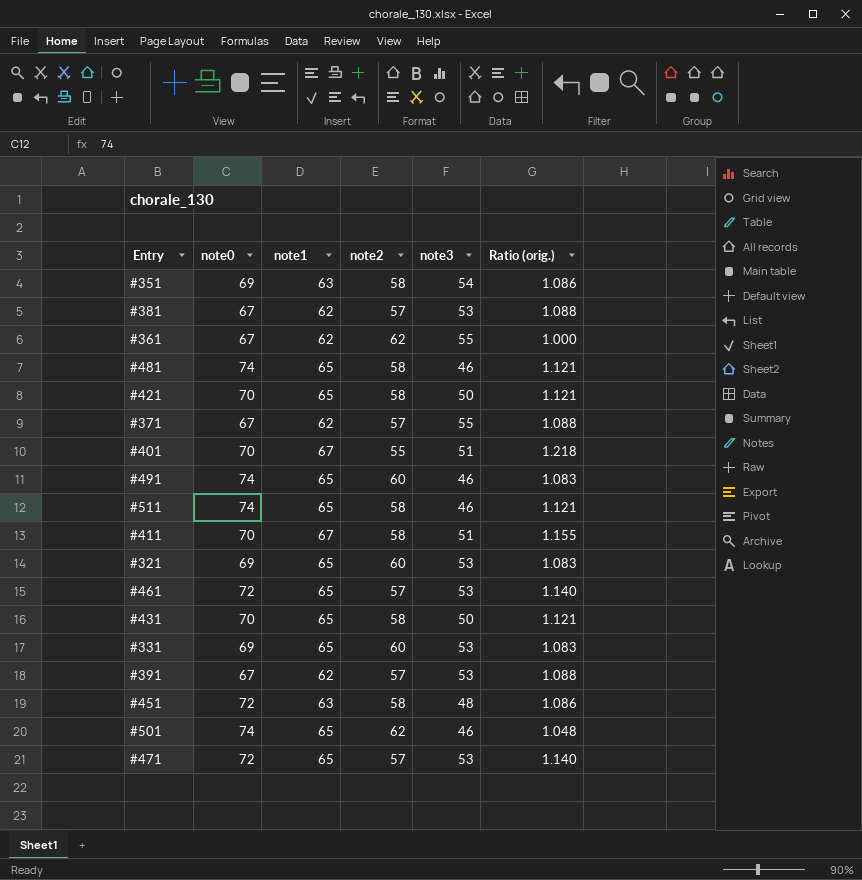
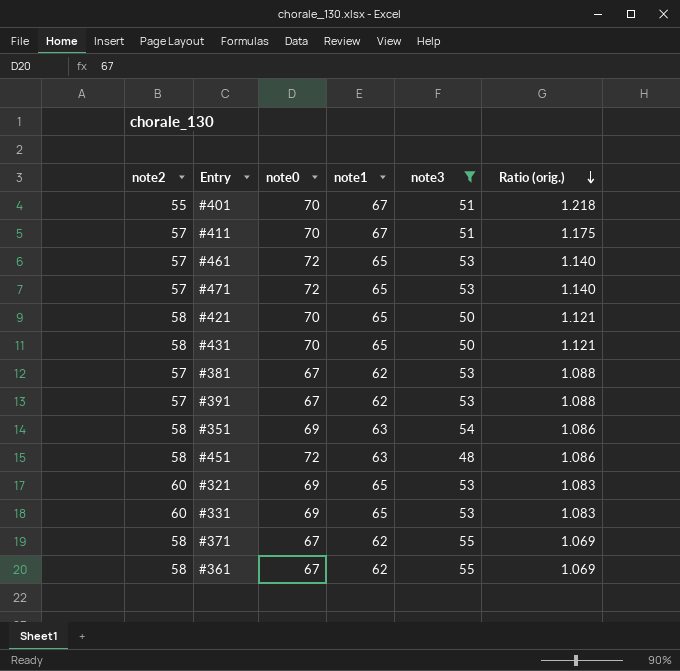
filter: none -> note3 != 46
row order: none -> Ratio (orig.) descending
column note2 | position: 4 -> 1
#411 | note2: 58 -> 57
#411 | Ratio (orig.): 1.155 -> 1.175
#371 | note2: 57 -> 58
#371 | Ratio (orig.): 1.088 -> 1.069
#361 | note2: 62 -> 58
#361 | Ratio (orig.): 1.000 -> 1.069

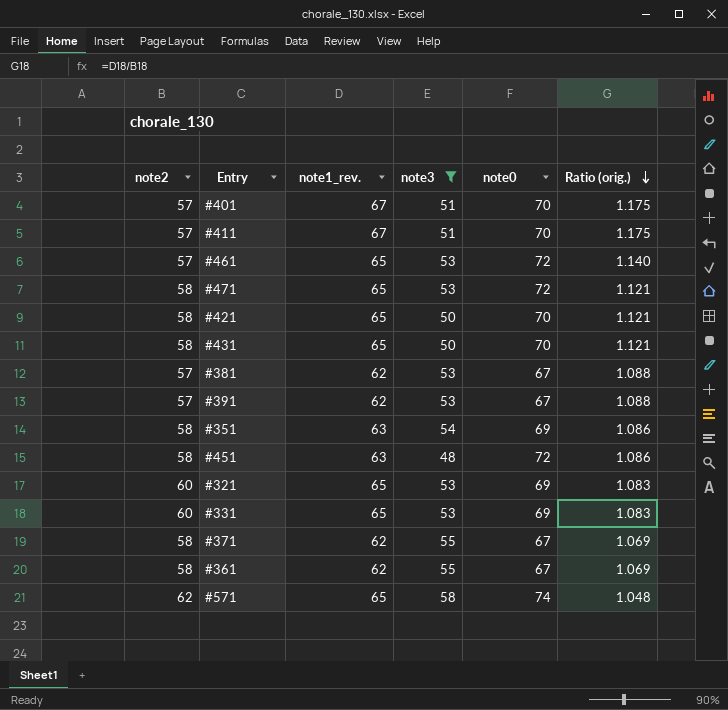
column name: note1 -> note1_rev.
column note0 | position: 3 -> 5
#401 | note2: 55 -> 57
#401 | Ratio (orig.): 1.218 -> 1.175
#471 | note2: 57 -> 58
#471 | Ratio (orig.): 1.140 -> 1.121
row #571: none -> 62 | 65 | 58 | 74 | 1.048

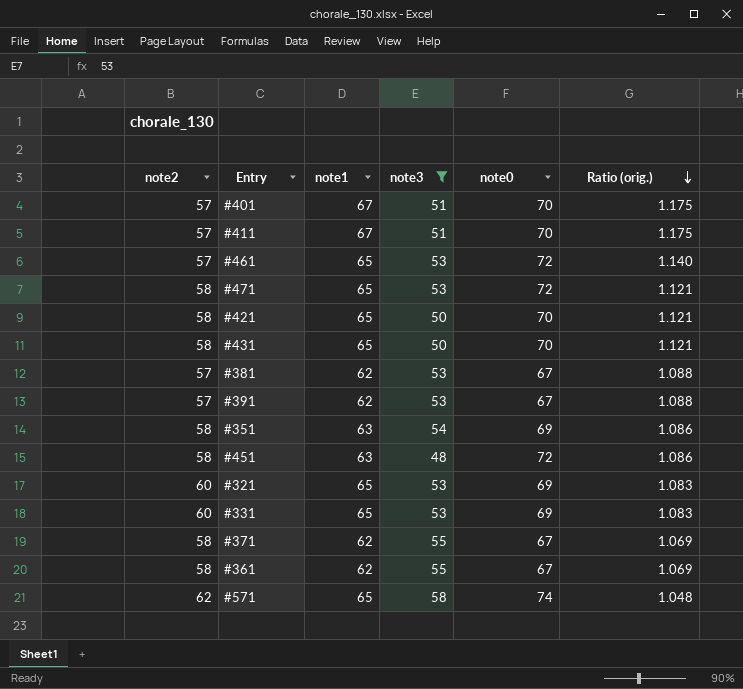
column name: note1_rev. -> note1

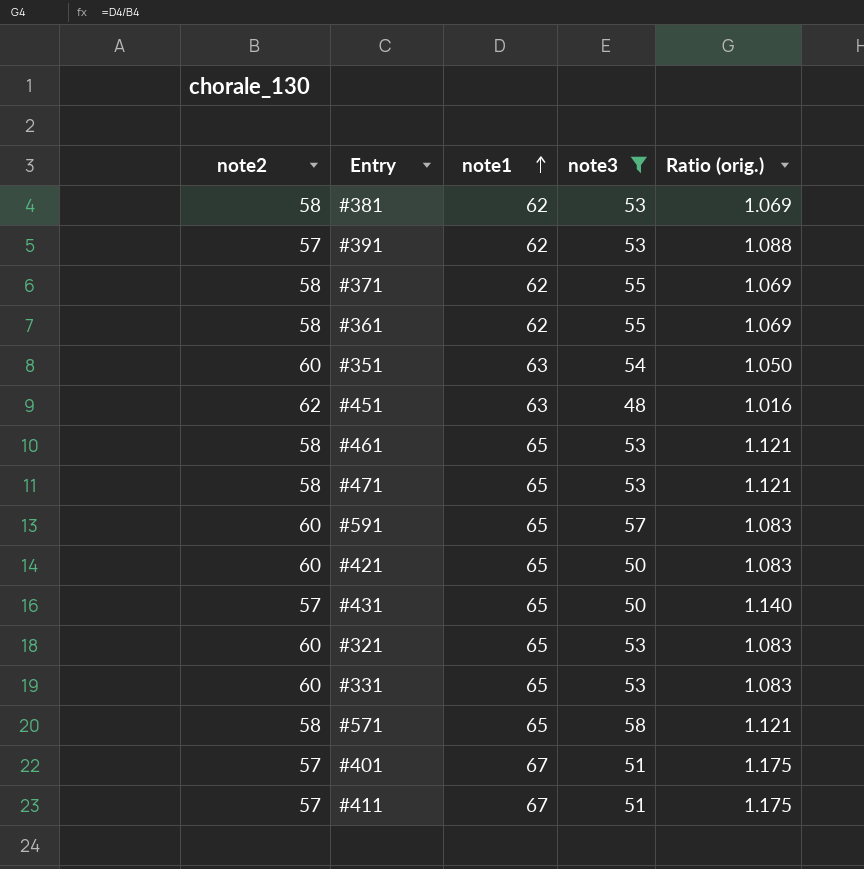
row order: Ratio (orig.) descending -> note1 ascending
column note0 | position: 5 -> none
#381 | note2: 57 -> 58
#381 | Ratio (orig.): 1.088 -> 1.069
#351 | note2: 58 -> 60
#351 | Ratio (orig.): 1.086 -> 1.050
#451 | note2: 58 -> 62
#451 | Ratio (orig.): 1.086 -> 1.016
#461 | note2: 57 -> 58
#461 | Ratio (orig.): 1.140 -> 1.121
row #591: none -> 60 | 65 | 57 | 1.083
#421 | note2: 58 -> 60
#421 | Ratio (orig.): 1.121 -> 1.083
#431 | note2: 58 -> 57
#431 | Ratio (orig.): 1.121 -> 1.140
#571 | note2: 62 -> 58
#571 | Ratio (orig.): 1.048 -> 1.121

